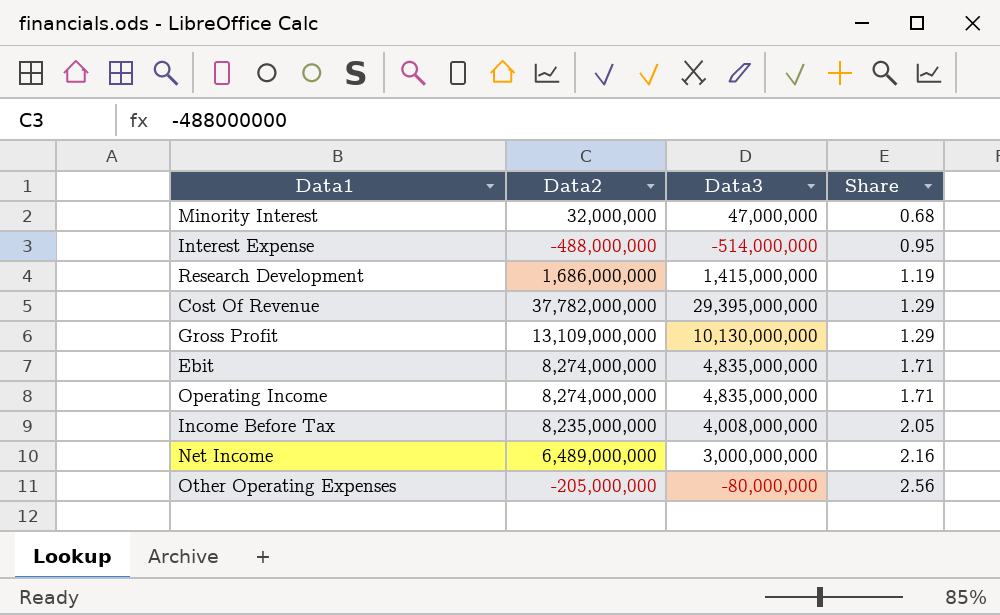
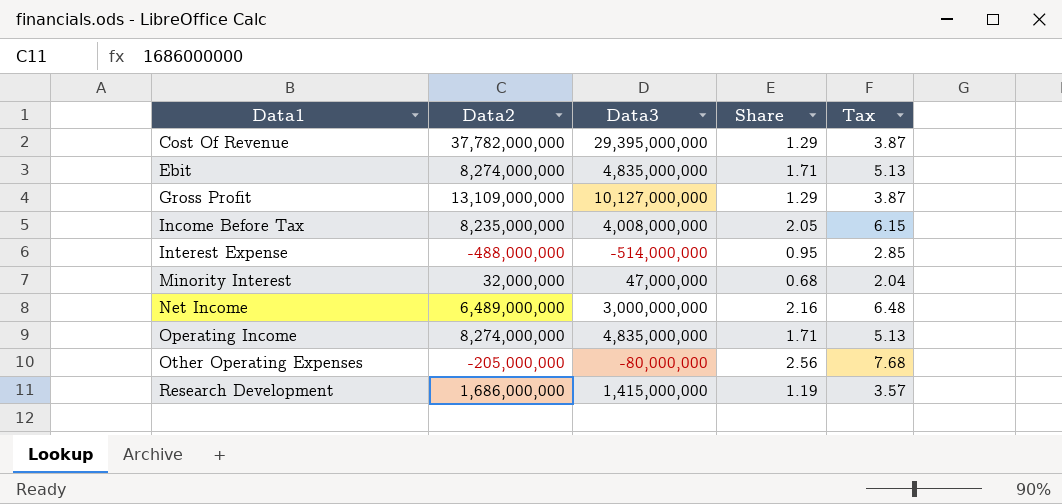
row order: Share ascending -> Data1 ascending
column Tax | formula: none -> [Share] * 3
Gross Profit | Data3: 10,130,000,000 -> 10,127,000,000

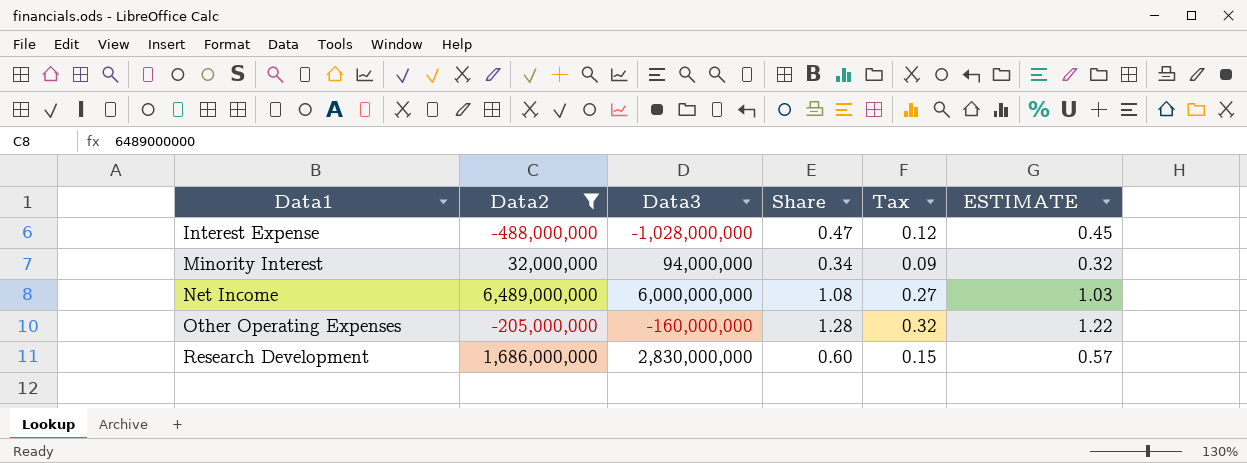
filter: none -> Data2 <= 6,489,000,000
column Tax | formula: [Share] * 3 -> [Share] * 0.25
column ESTIMATE | formula: none -> [Share] * 0.95
Interest Expense | Data3: -514,000,000 -> -1,028,000,000
Interest Expense | Share: 0.95 -> 0.47
Minority Interest | Data3: 47,000,000 -> 94,000,000
Minority Interest | Share: 0.68 -> 0.34
Net Income | Data3: 3,000,000,000 -> 6,000,000,000
Net Income | Share: 2.16 -> 1.08
Other Operating Expenses | Data3: -80,000,000 -> -160,000,000
Other Operating Expenses | Share: 2.56 -> 1.28
Research Development | Data3: 1,415,000,000 -> 2,830,000,000
Research Development | Share: 1.19 -> 0.60

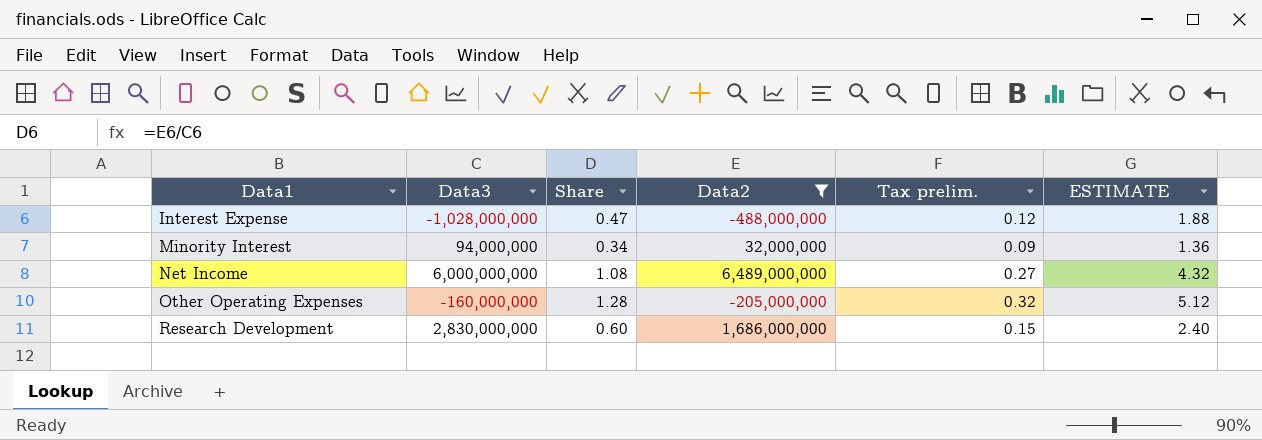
column Data2 | position: 2 -> 4
column name: Tax -> Tax prelim.
column ESTIMATE | formula: [Share] * 0.95 -> [Share] * 4

